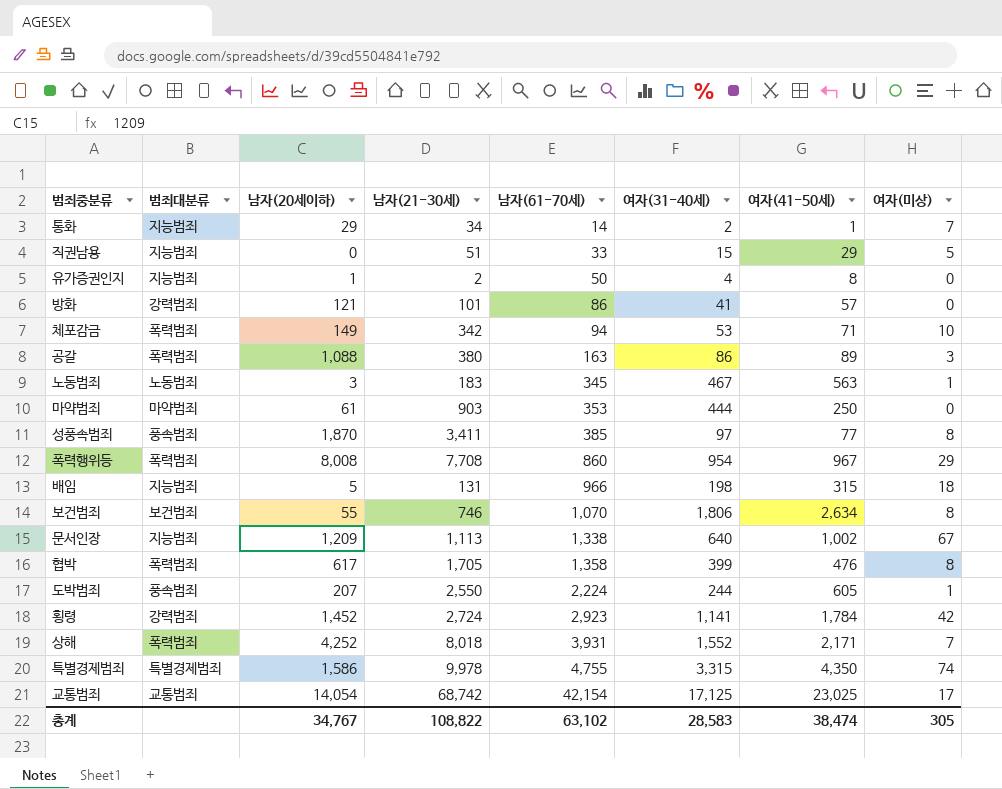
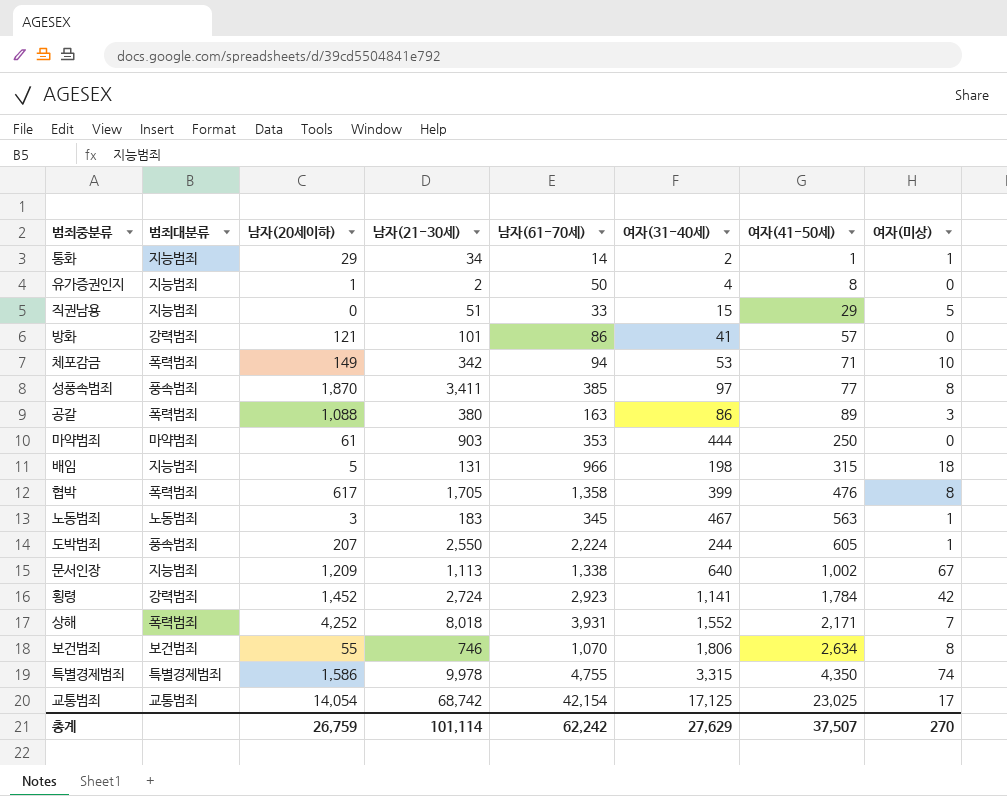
row order: 남자(61-70세) ascending -> 여자(41-50세) ascending
row 폭력행위등: 폭력범죄 | 8,008 | 7,708 | 860 | 954 | 967 | 29 -> none
통화 | 여자(미상): 7 -> 1
총계 | 남자(20세이하): 34,767 -> 26,759
총계 | 남자(21-30세): 108,822 -> 101,114
총계 | 남자(61-70세): 63,102 -> 62,242
총계 | 여자(31-40세): 28,583 -> 27,629
총계 | 여자(41-50세): 38,474 -> 37,507
총계 | 여자(미상): 305 -> 270

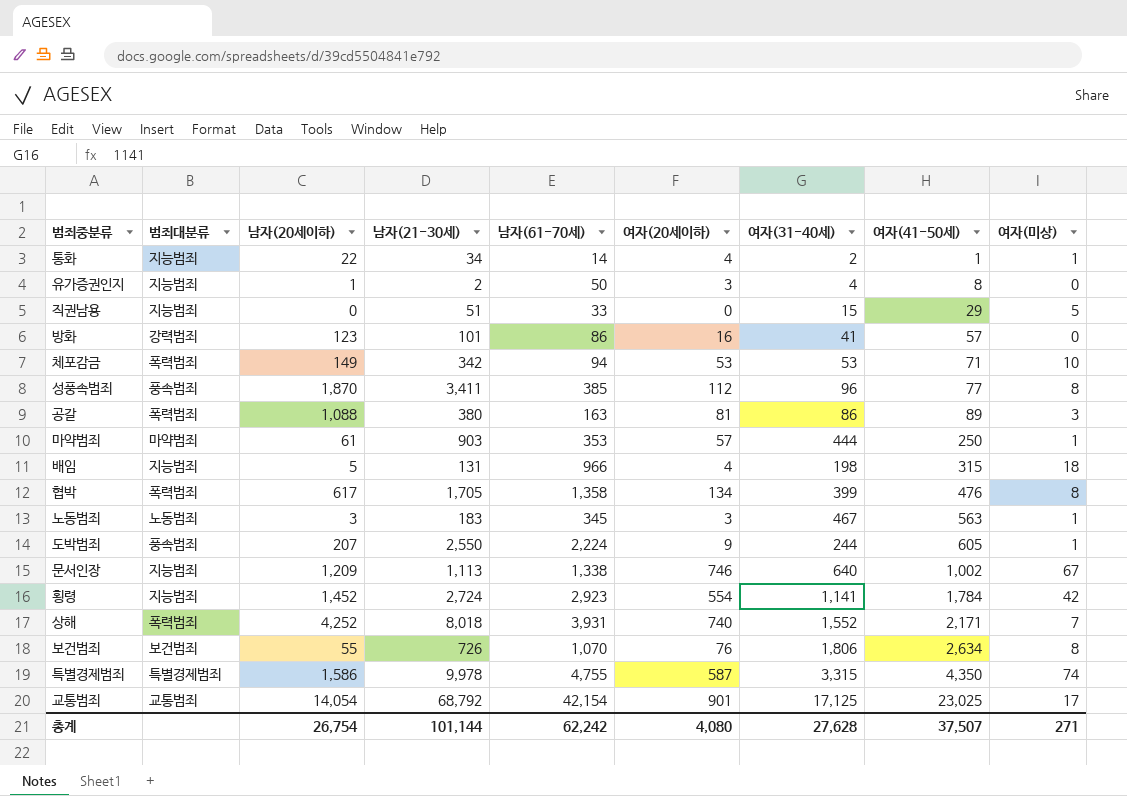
column 여자(20세이하) | position: none -> 6
통화 | 남자(20세이하): 29 -> 22
방화 | 남자(20세이하): 121 -> 123
성풍속범죄 | 여자(31-40세): 97 -> 96
마약범죄 | 여자(미상): 0 -> 1
횡령 | 범죄대분류: 강력범죄 -> 지능범죄
보건범죄 | 남자(21-30세): 746 -> 726
교통범죄 | 남자(21-30세): 68,742 -> 68,792
총계 | 남자(20세이하): 26,759 -> 26,754
총계 | 남자(21-30세): 101,114 -> 101,144
총계 | 여자(31-40세): 27,629 -> 27,628
총계 | 여자(미상): 270 -> 271

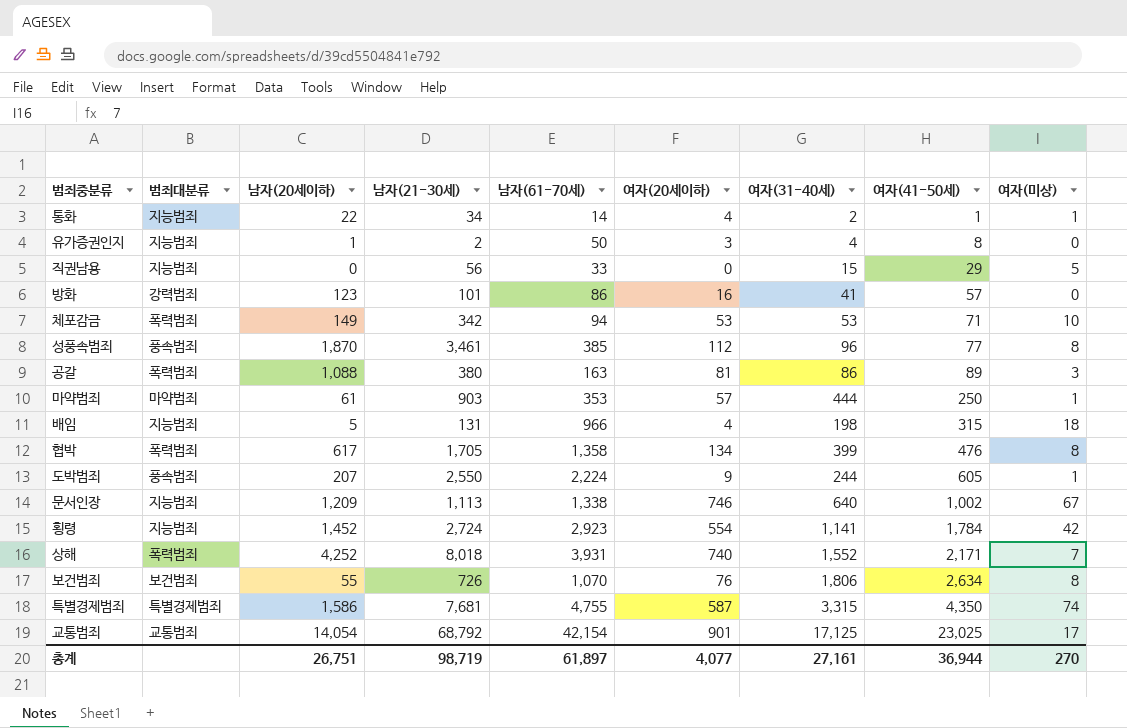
row 노동범죄: 노동범죄 | 3 | 183 | 345 | 3 | 467 | 563 | 1 -> none
직권남용 | 남자(21-30세): 51 -> 56
성풍속범죄 | 남자(21-30세): 3,411 -> 3,461
특별경제범죄 | 남자(21-30세): 9,978 -> 7,681
총계 | 남자(20세이하): 26,754 -> 26,751
총계 | 남자(21-30세): 101,144 -> 98,719
총계 | 남자(61-70세): 62,242 -> 61,897
총계 | 여자(20세이하): 4,080 -> 4,077
총계 | 여자(31-40세): 27,628 -> 27,161
총계 | 여자(41-50세): 37,507 -> 36,944
총계 | 여자(미상): 271 -> 270

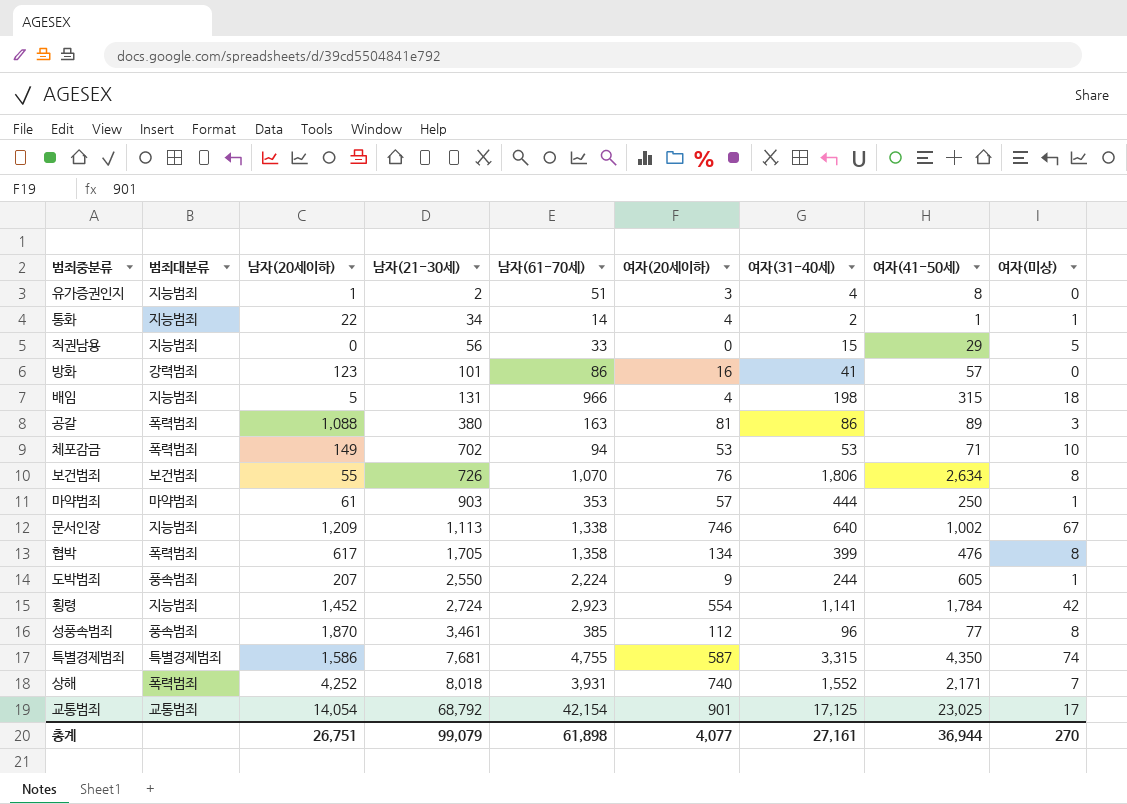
row order: 여자(41-50세) ascending -> 남자(21-30세) ascending
유가증권인지 | 남자(61-70세): 50 -> 51
체포감금 | 남자(21-30세): 342 -> 702
총계 | 남자(21-30세): 98,719 -> 99,079
총계 | 남자(61-70세): 61,897 -> 61,898

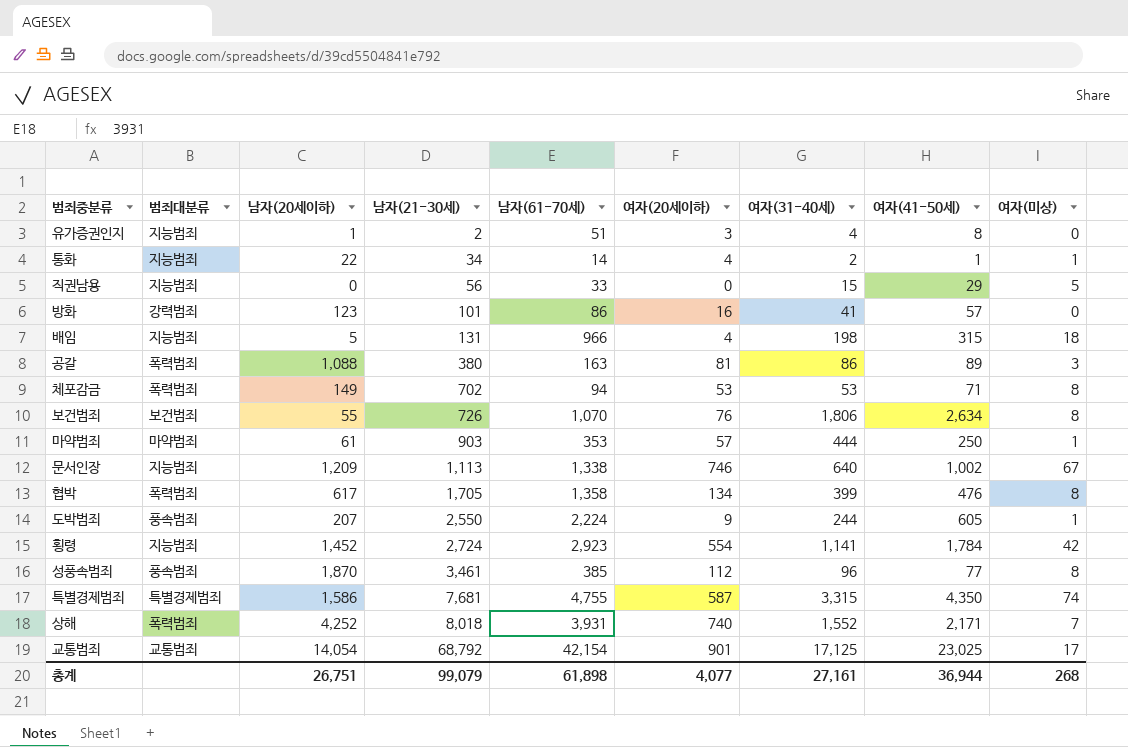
체포감금 | 여자(미상): 10 -> 8
총계 | 여자(미상): 270 -> 268

